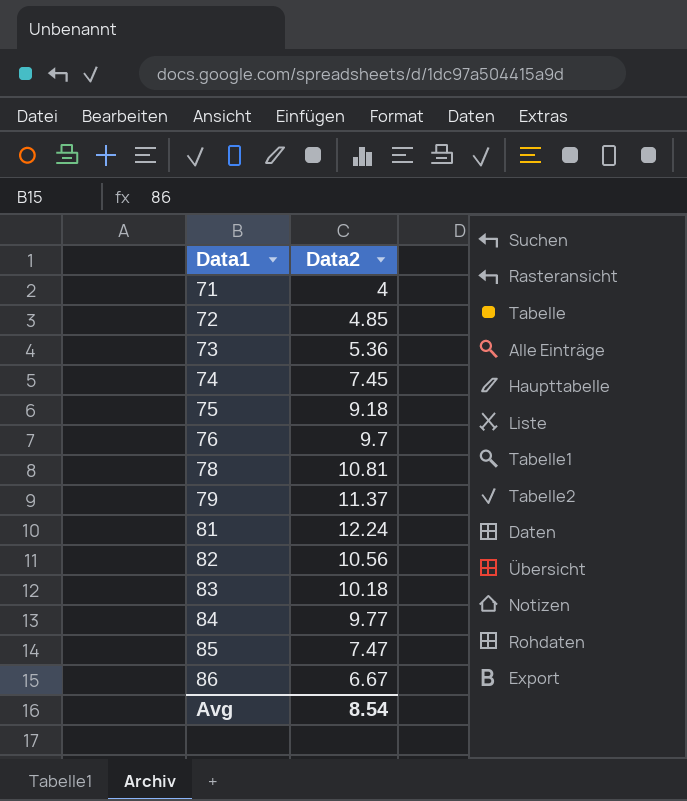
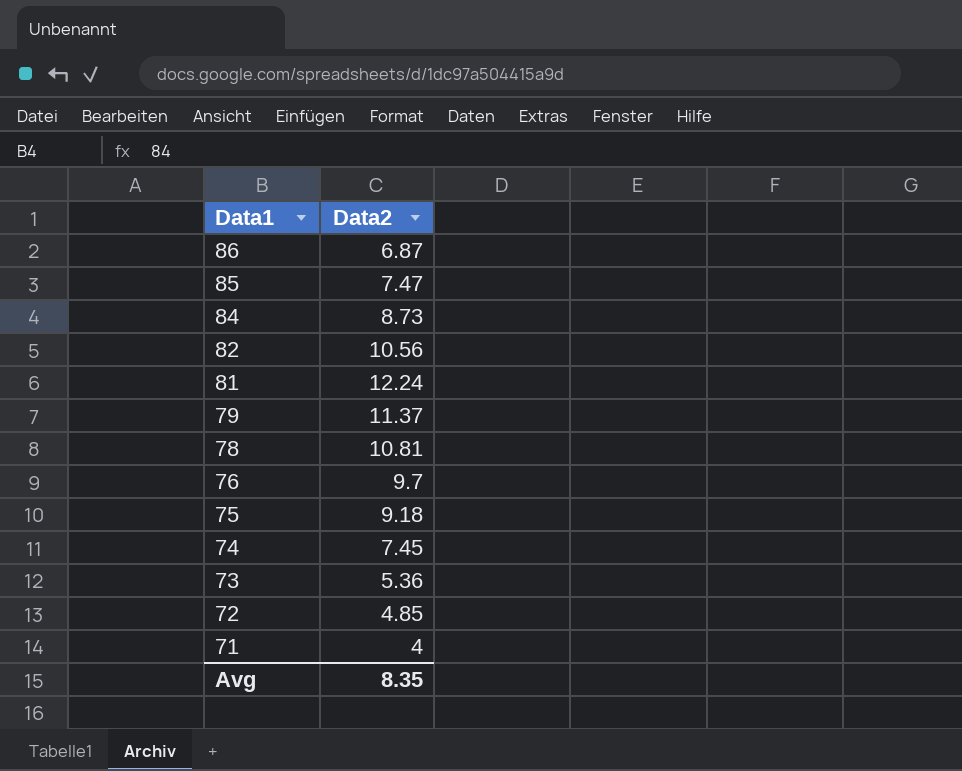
row order: Data1 ascending -> Data1 descending
row 83: 10.18 -> none
86 | Data2: 6.67 -> 6.87
84 | Data2: 9.77 -> 8.73
Avg | Data2: 8.54 -> 8.35

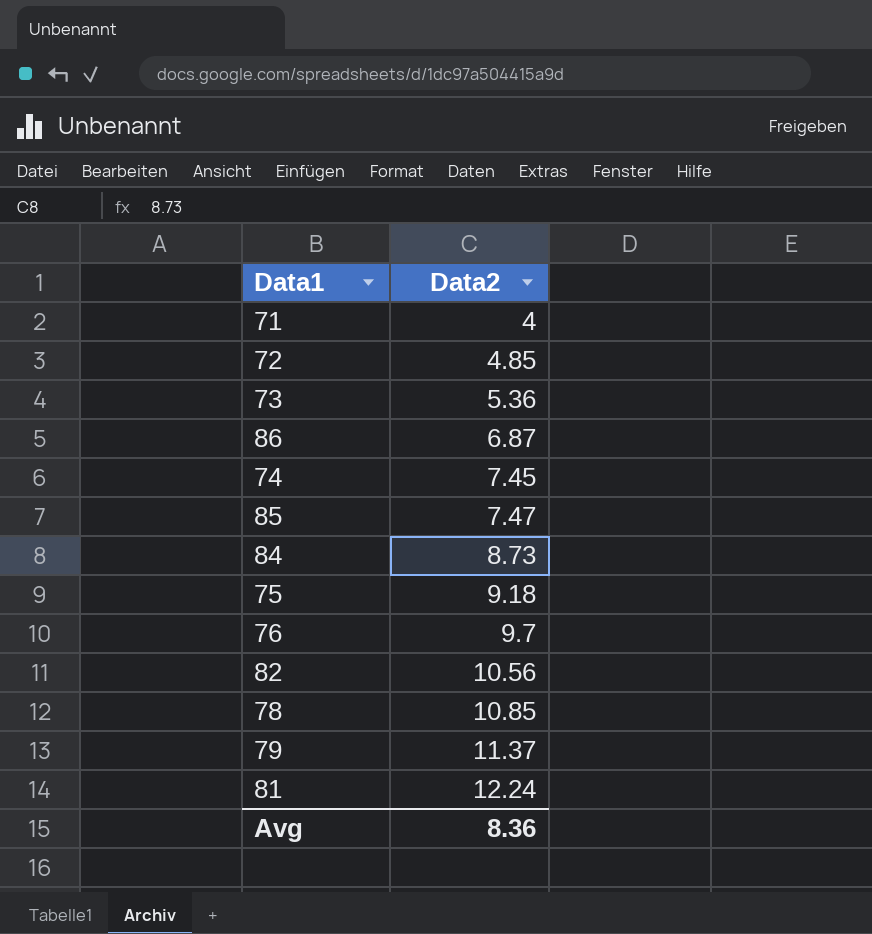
row order: Data1 descending -> Data2 ascending
78 | Data2: 10.81 -> 10.85
Avg | Data2: 8.35 -> 8.36

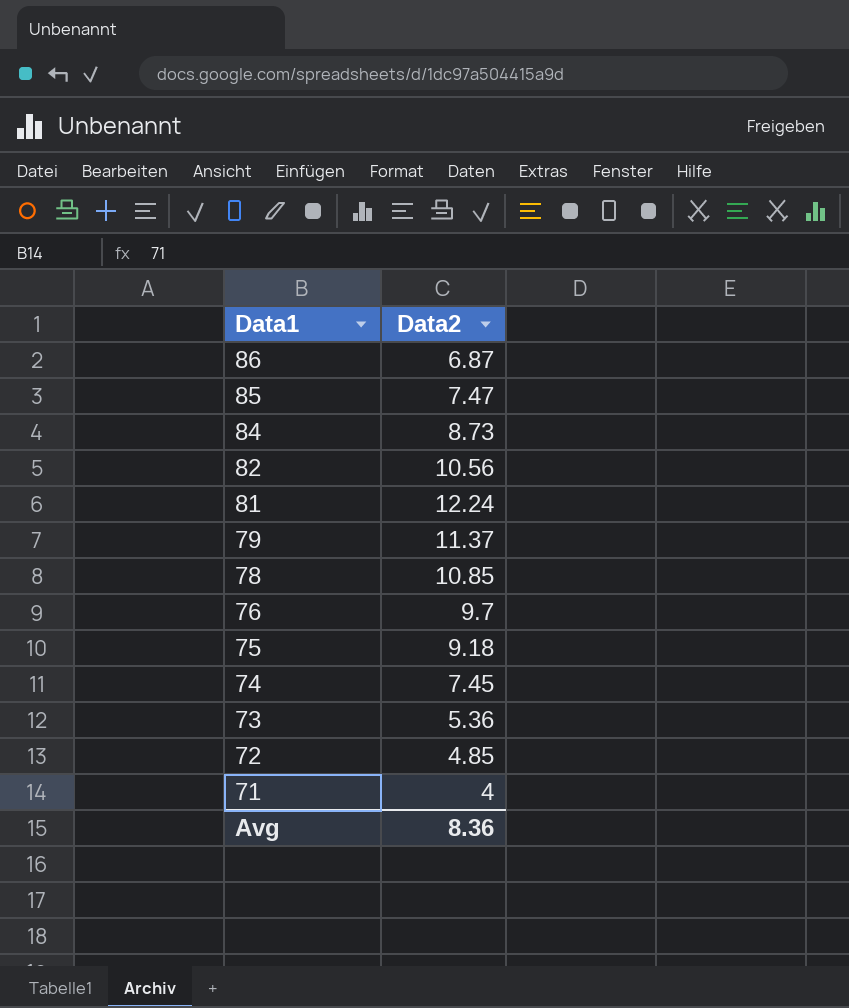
row order: Data2 ascending -> Data1 descending

